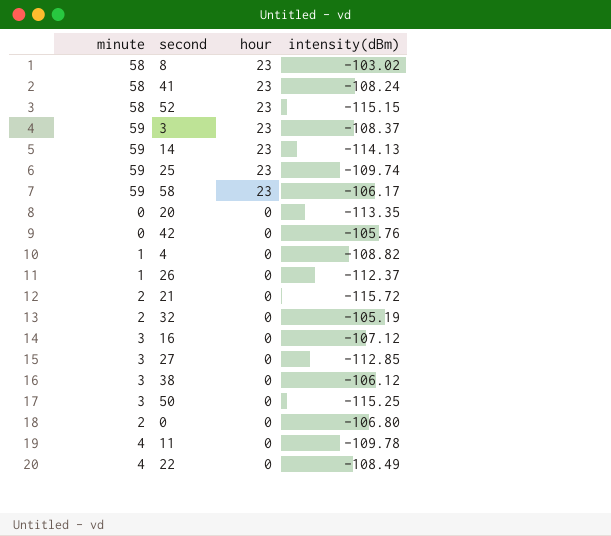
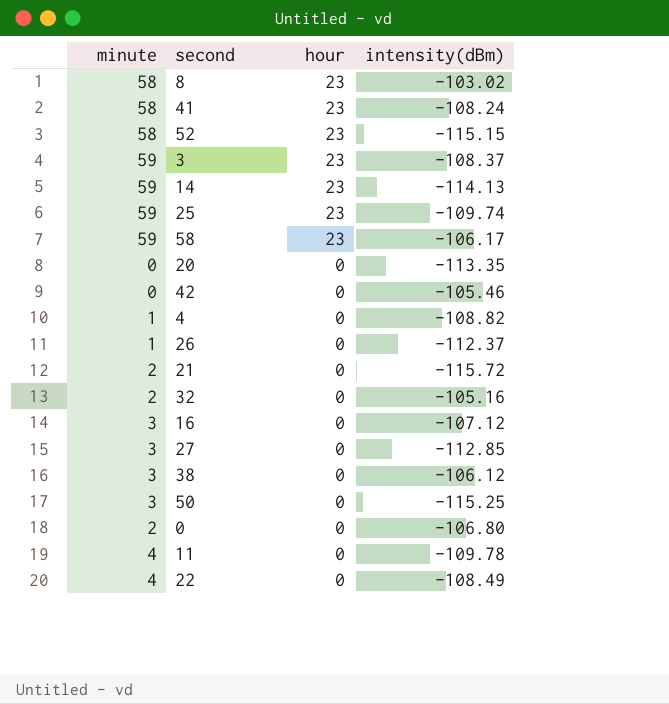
42 | intensity(dBm): -105.76 -> -105.46
32 | intensity(dBm): -105.19 -> -105.16

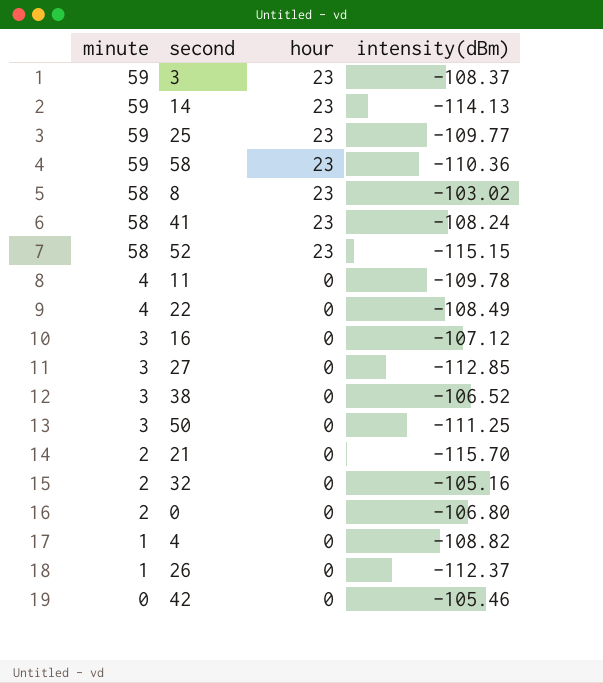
row order: hour descending -> minute descending
row 20: 0 | 0 | -113.35 -> none
25 | intensity(dBm): -109.74 -> -109.77
58 | intensity(dBm): -106.17 -> -110.36
38 | intensity(dBm): -106.12 -> -106.52
50 | intensity(dBm): -115.25 -> -111.25
21 | intensity(dBm): -115.72 -> -115.70

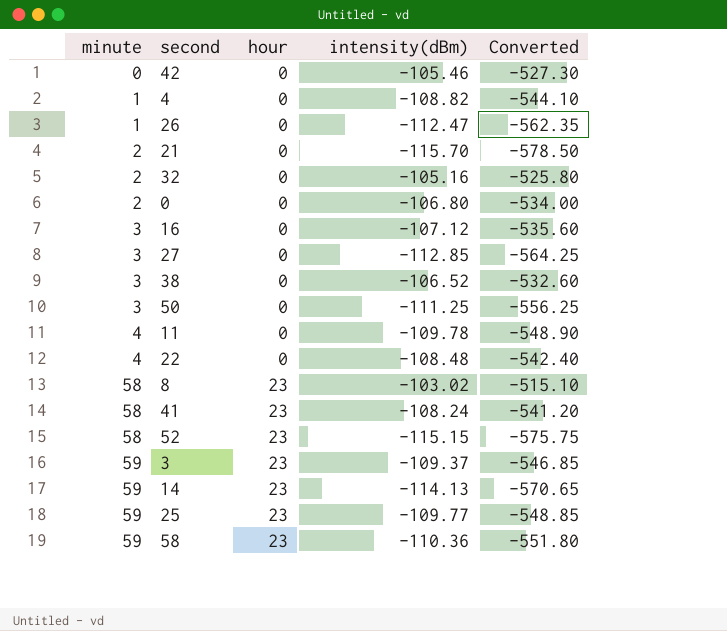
row order: minute descending -> minute ascending
column Converted | formula: none -> [intensity(dBm)] * 5
26 | intensity(dBm): -112.37 -> -112.47
22 | intensity(dBm): -108.49 -> -108.48
3 | intensity(dBm): -108.37 -> -109.37

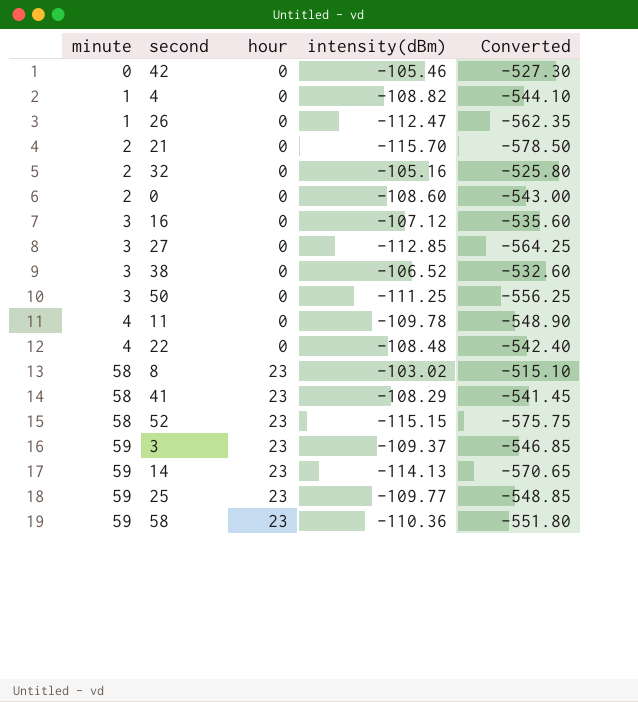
0 | intensity(dBm): -106.80 -> -108.60
0 | Converted: -534.00 -> -543.00
41 | intensity(dBm): -108.24 -> -108.29
41 | Converted: -541.20 -> -541.45

